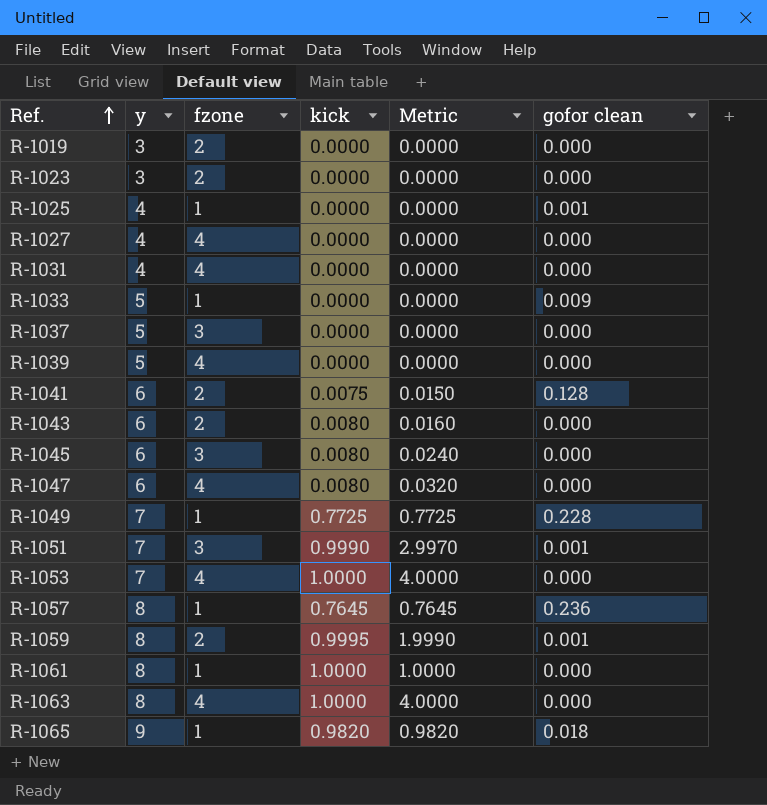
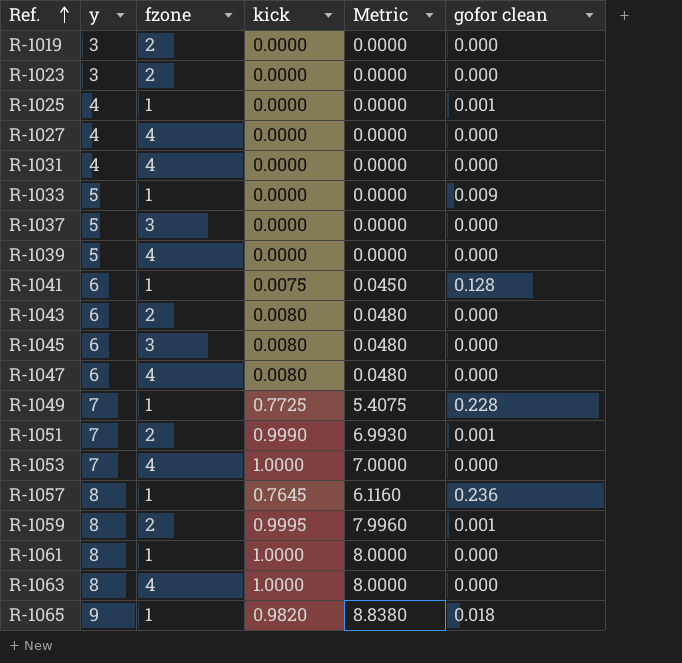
column Metric | formula: [fzone] * [kick] -> [y] * [kick]
R-1041 | fzone: 2 -> 1
R-1051 | fzone: 3 -> 2

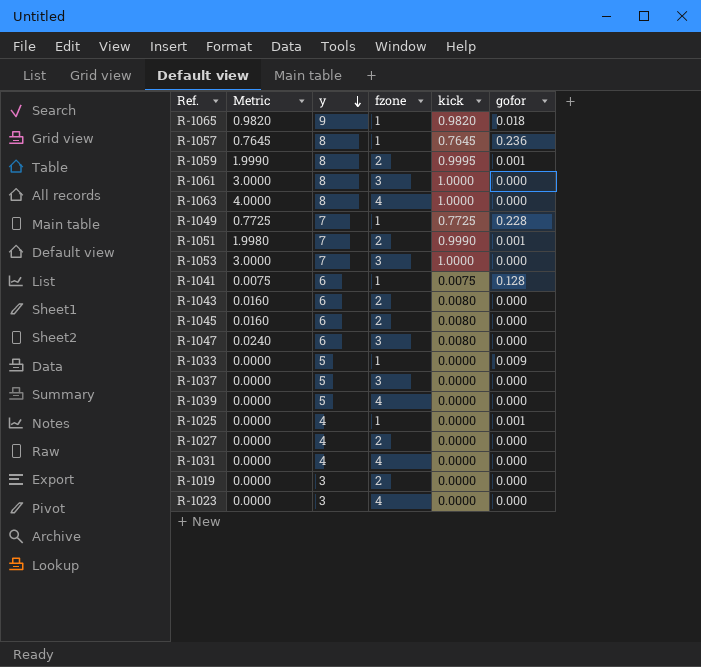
row order: Ref. ascending -> y descending
column Metric | formula: [y] * [kick] -> [fzone] * [kick]
column Metric | position: 5 -> 2
column name: gofor clean -> gofor
R-1061 | fzone: 1 -> 3
R-1053 | fzone: 4 -> 3
R-1045 | fzone: 3 -> 2
R-1047 | fzone: 4 -> 3
R-1027 | fzone: 4 -> 2
R-1023 | fzone: 2 -> 4

